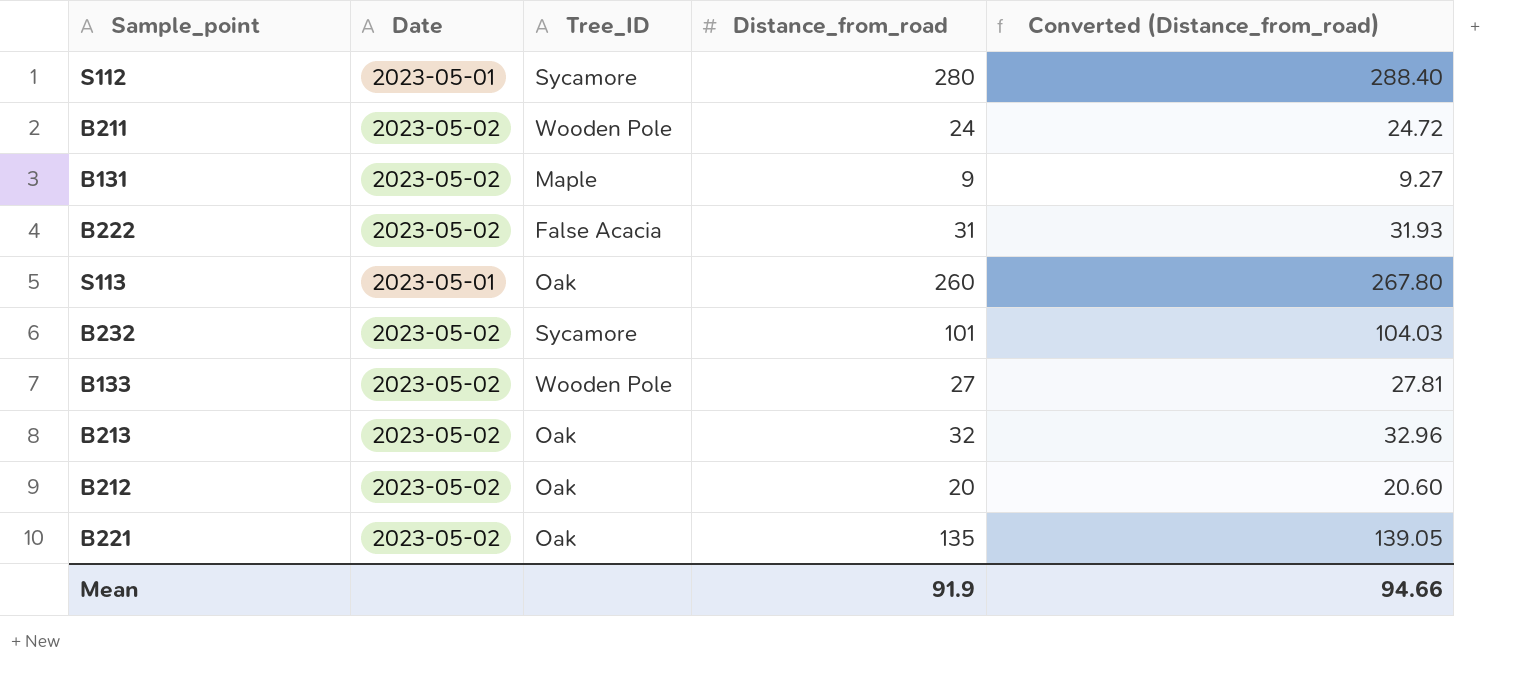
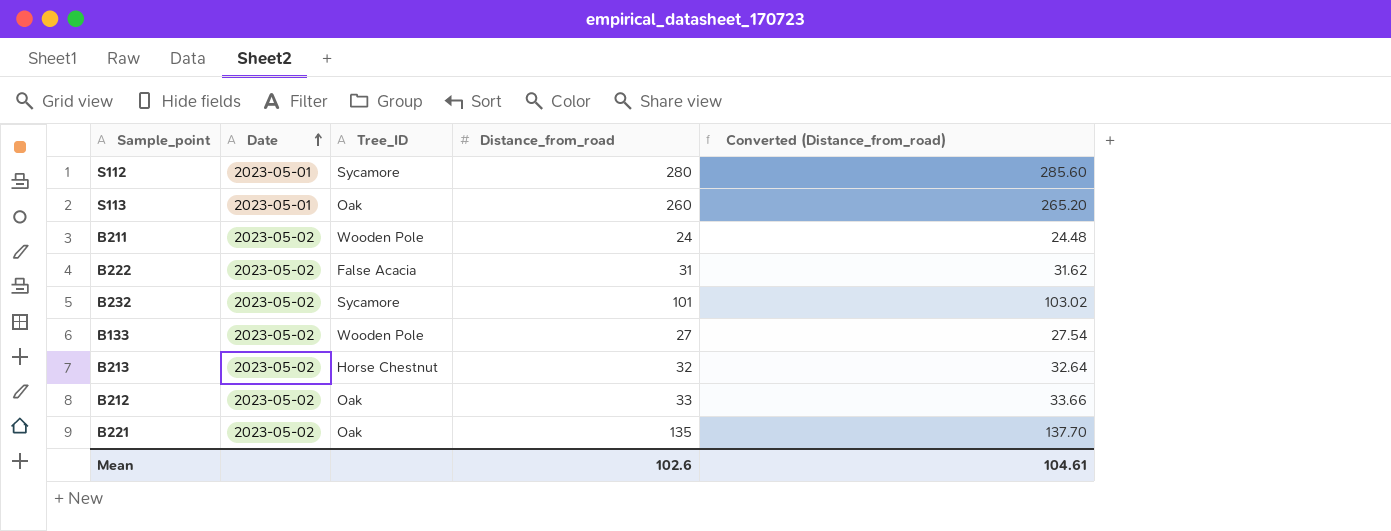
row order: none -> Date ascending
column Converted (Distance_from_road) | formula: [Distance_from_road] * 1.03 -> [Distance_from_road] * 1.02
row B131: 2023-05-02 | Maple | 9 | 9.27 -> none
B213 | Tree_ID: Oak -> Horse Chestnut
B212 | Distance_from_road: 20 -> 33
Mean | Distance_from_road: 91.9 -> 102.6
Mean | Converted (Distance_from_road): 94.66 -> 104.61

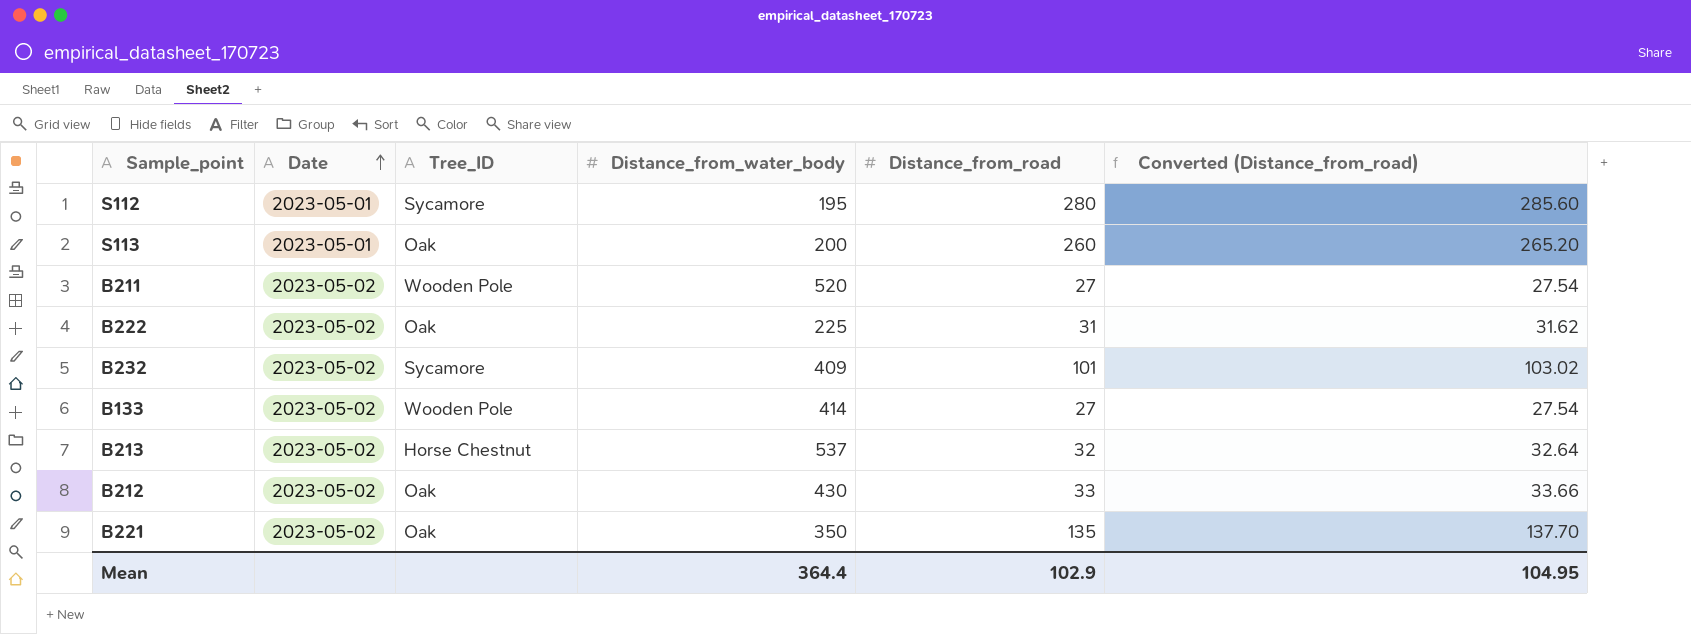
column Distance_from_water_body | position: none -> 4
B211 | Distance_from_road: 24 -> 27
B211 | Converted (Distance_from_road): 24.48 -> 27.54
B222 | Tree_ID: False Acacia -> Oak
Mean | Distance_from_road: 102.6 -> 102.9
Mean | Converted (Distance_from_road): 104.61 -> 104.95

